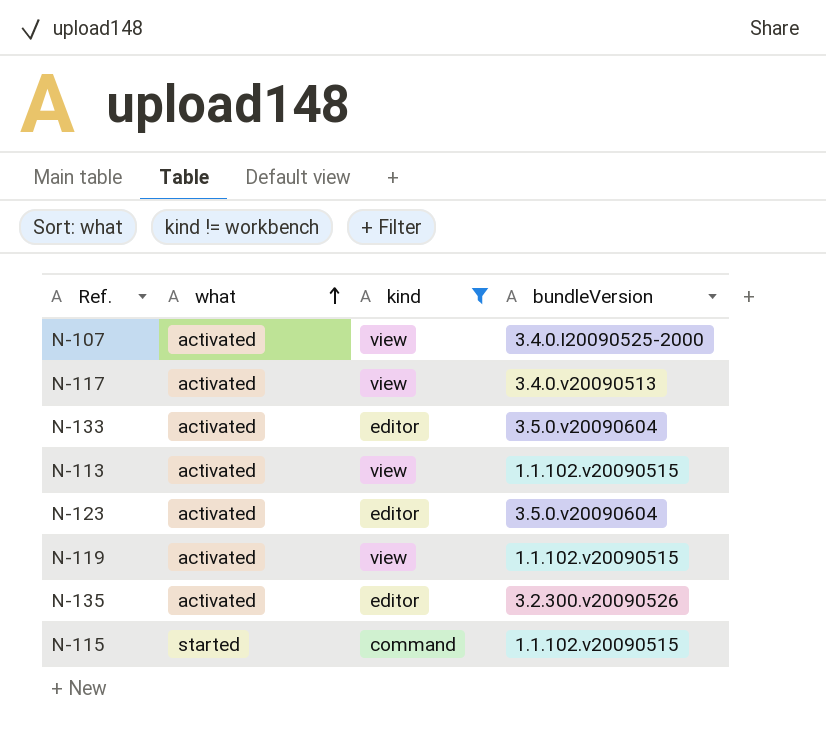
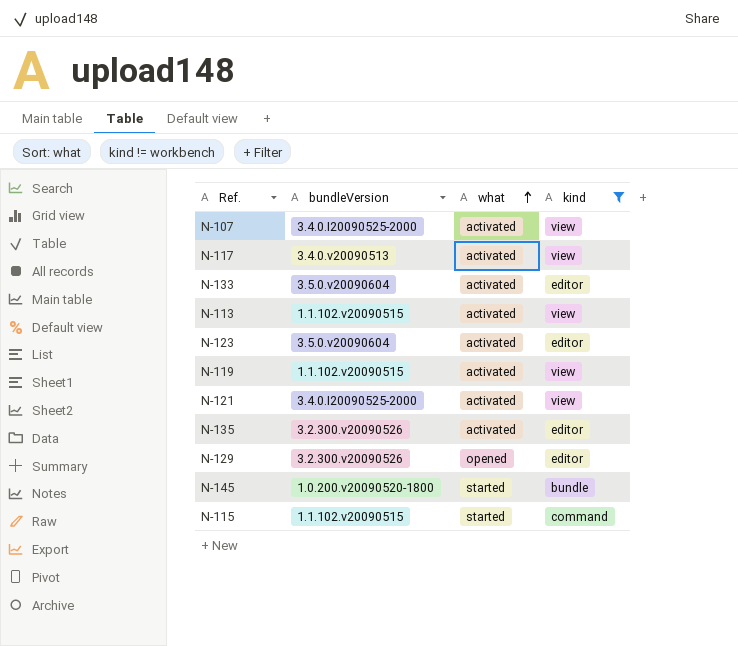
column bundleVersion | position: 4 -> 2
row N-121: none -> 3.4.0.I20090525-2000 | activated | view
row N-129: none -> 3.2.300.v20090526 | opened | editor
row N-145: none -> 1.0.200.v20090520-1800 | started | bundle

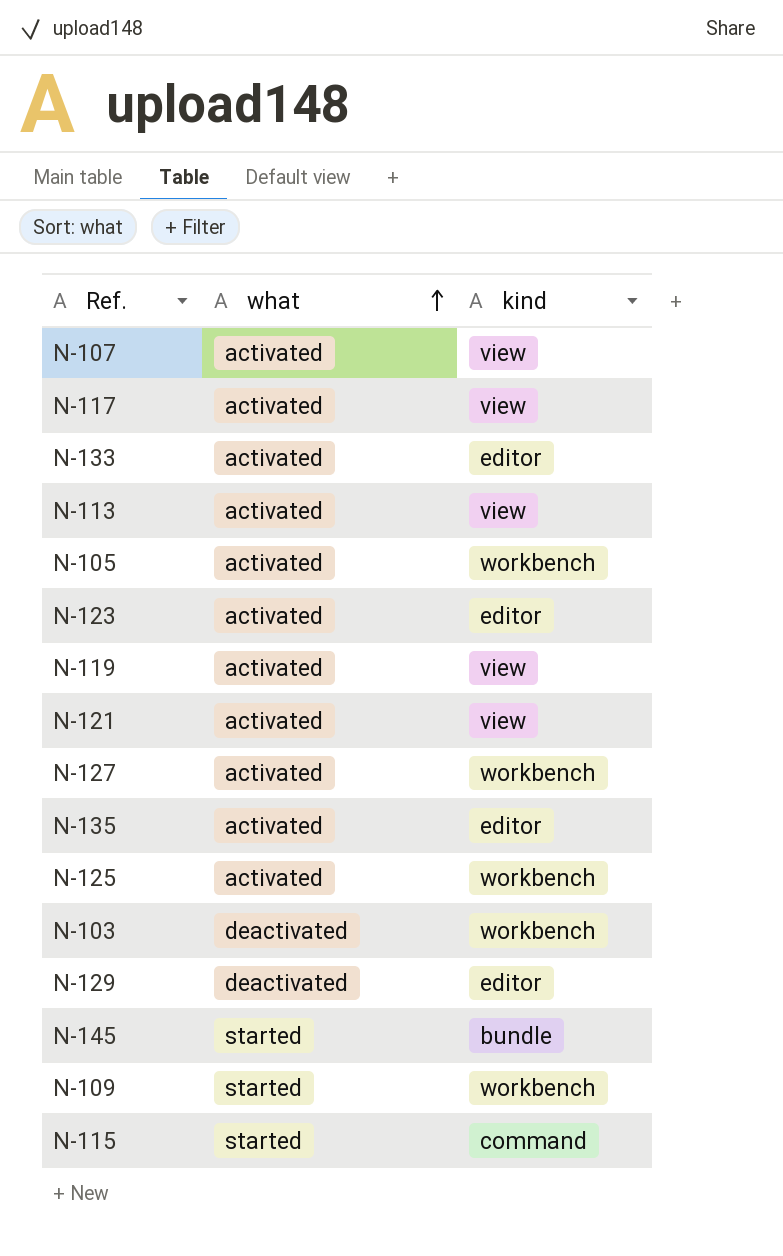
filter: kind != workbench -> none
column bundleVersion | position: 2 -> none
N-129 | what: opened -> deactivated

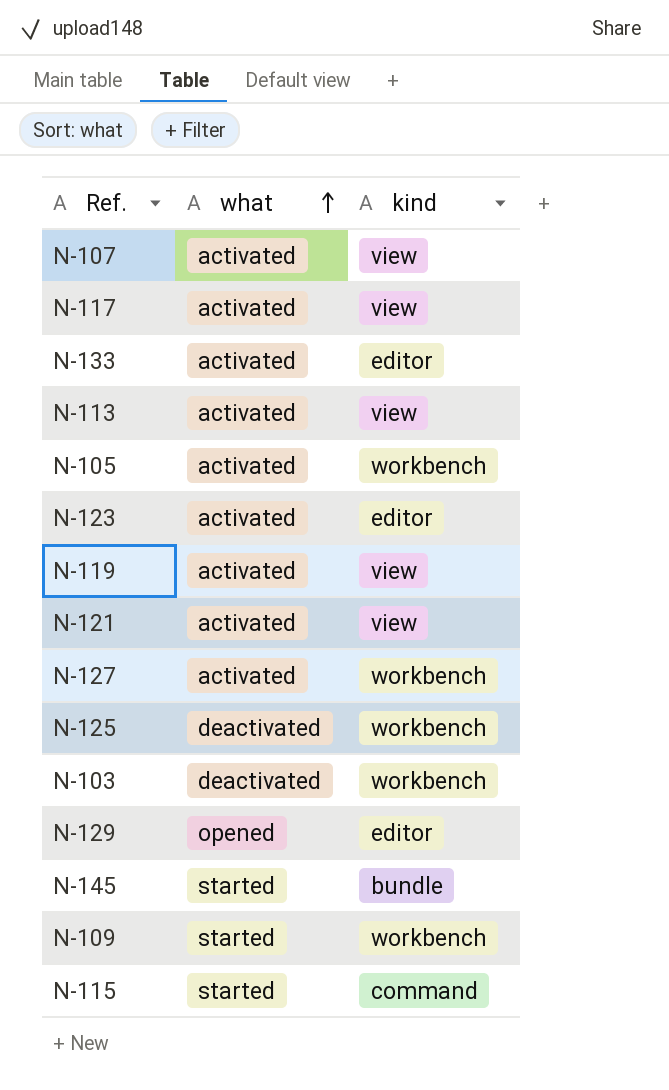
row N-135: activated | editor -> none
N-125 | what: activated -> deactivated
N-129 | what: deactivated -> opened

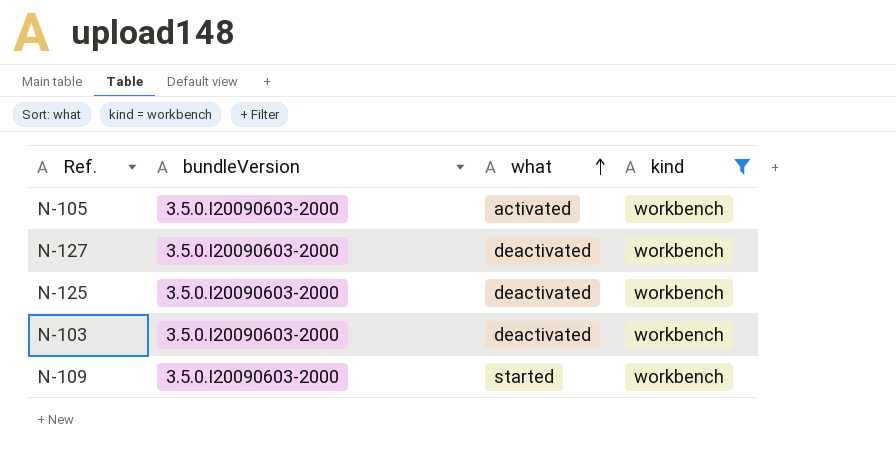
filter: none -> kind = workbench
column bundleVersion | position: none -> 2
N-127 | what: activated -> deactivated

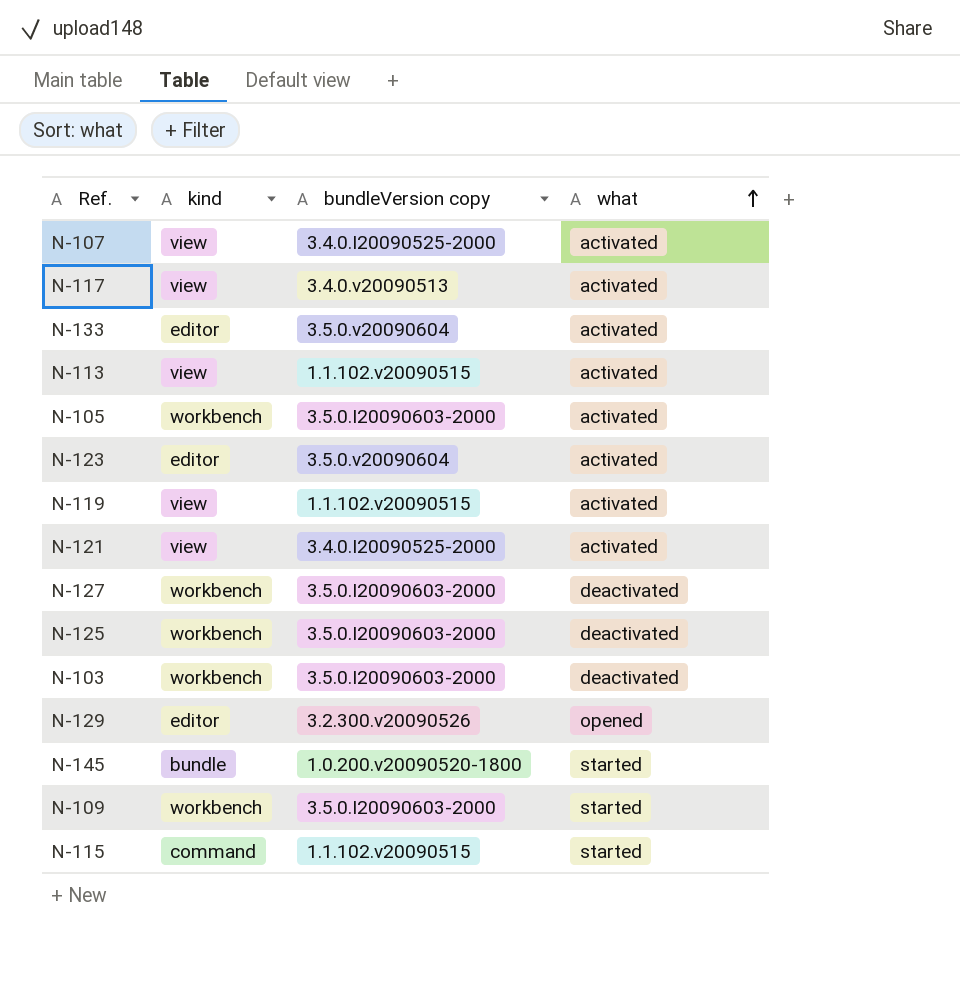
filter: kind = workbench -> none
column kind | position: 4 -> 2
column name: bundleVersion -> bundleVersion copy

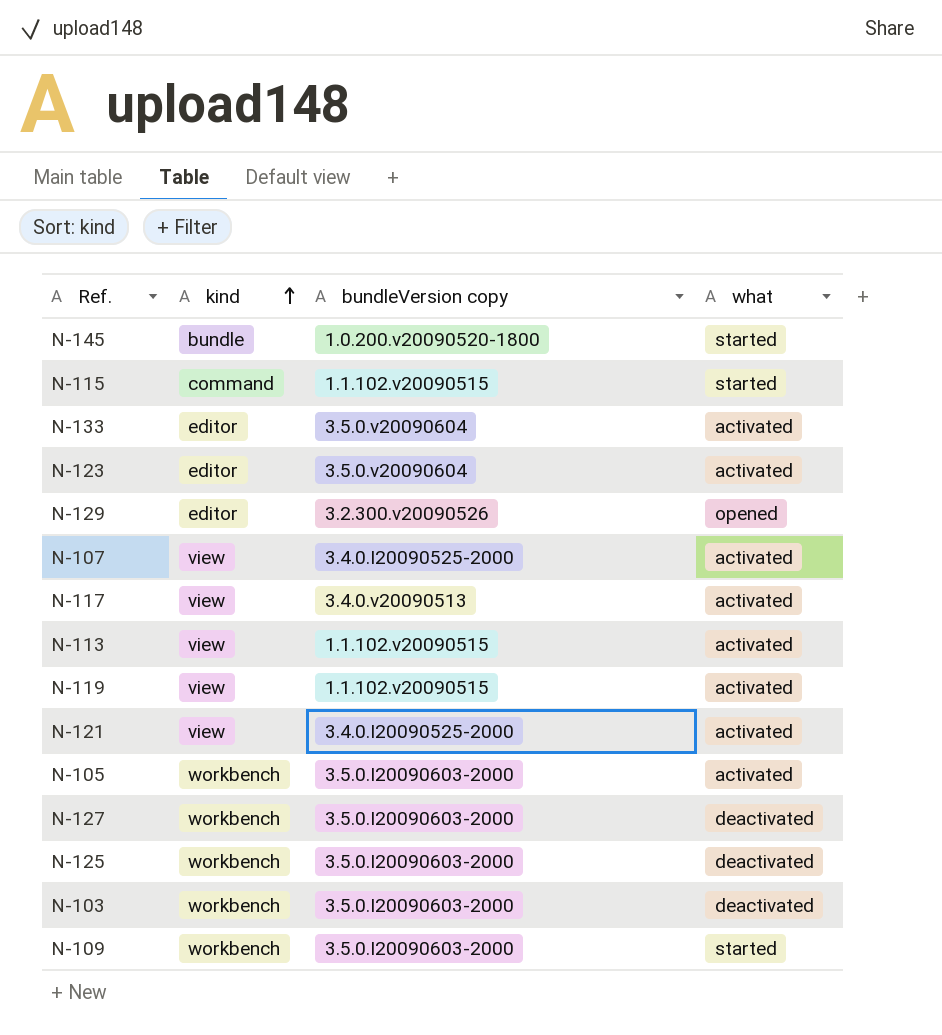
row order: what ascending -> kind ascending

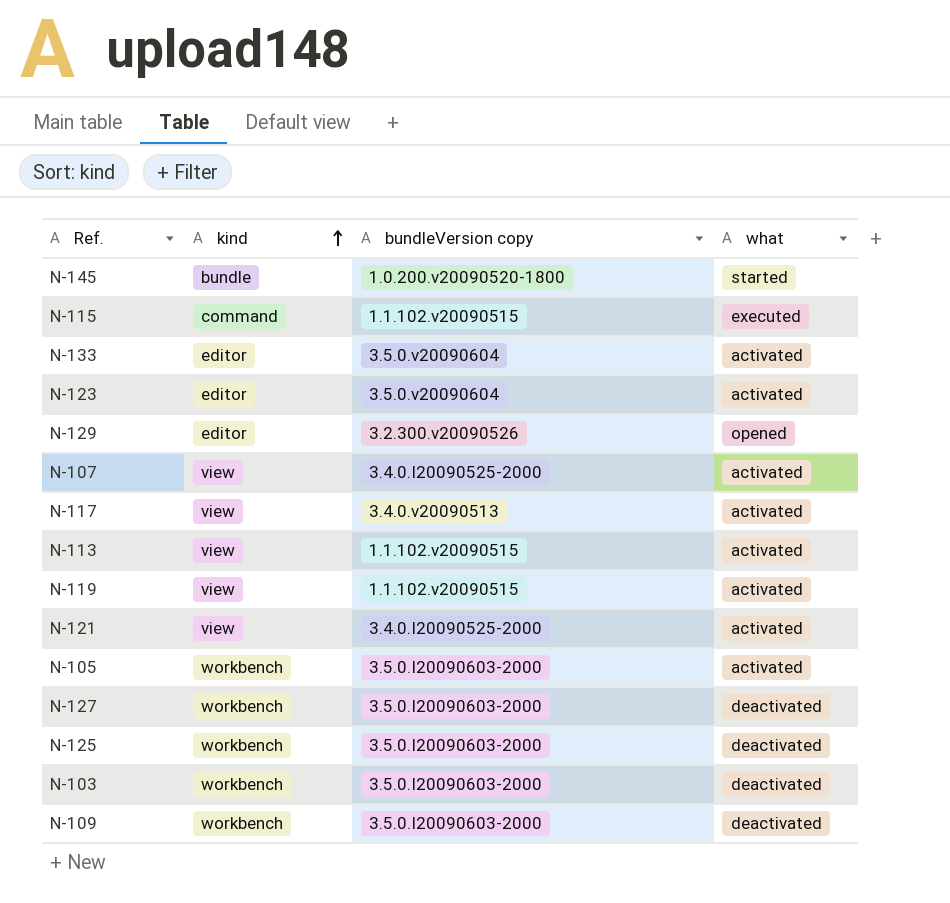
N-115 | what: started -> executed
N-109 | what: started -> deactivated

